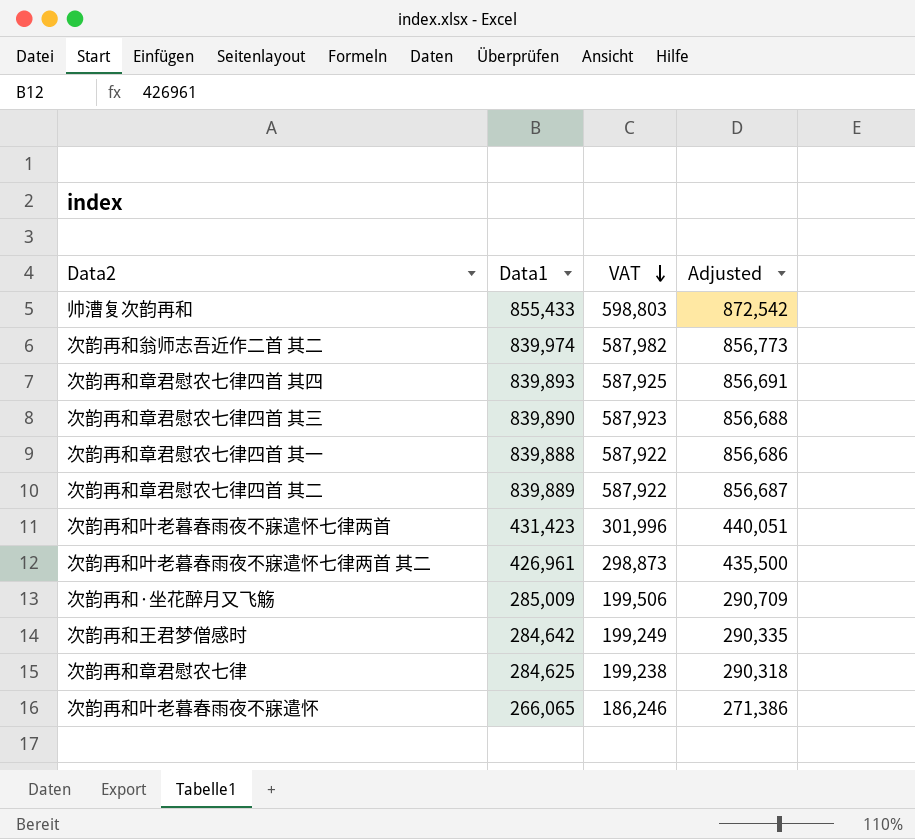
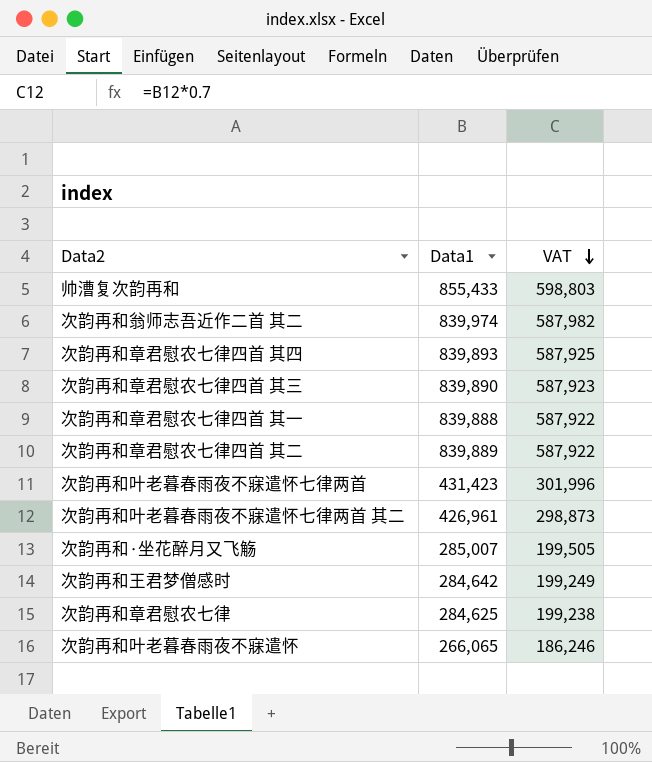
column Adjusted | formula: [Data1] * 1.02 -> none
次韵再和·坐花醉月又飞觞 | Data1: 285,009 -> 285,007
次韵再和·坐花醉月又飞觞 | VAT: 199,506 -> 199,505

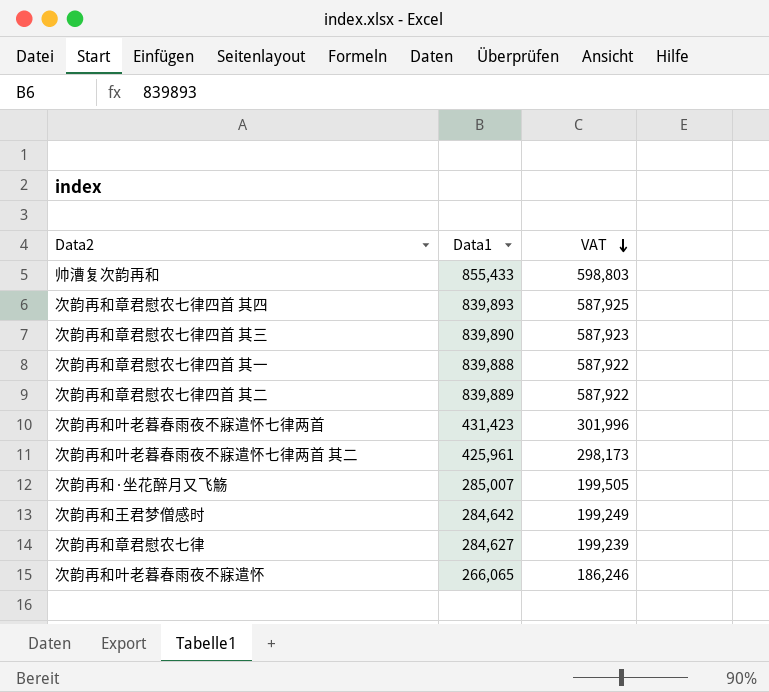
row 次韵再和翁师志吾近作二首 其二: 839,974 | 587,982 -> none
次韵再和叶老暮春雨夜不寐遣怀七律两首 其二 | Data1: 426,961 -> 425,961
次韵再和叶老暮春雨夜不寐遣怀七律两首 其二 | VAT: 298,873 -> 298,173
次韵再和章君慰农七律 | Data1: 284,625 -> 284,627
次韵再和章君慰农七律 | VAT: 199,238 -> 199,239

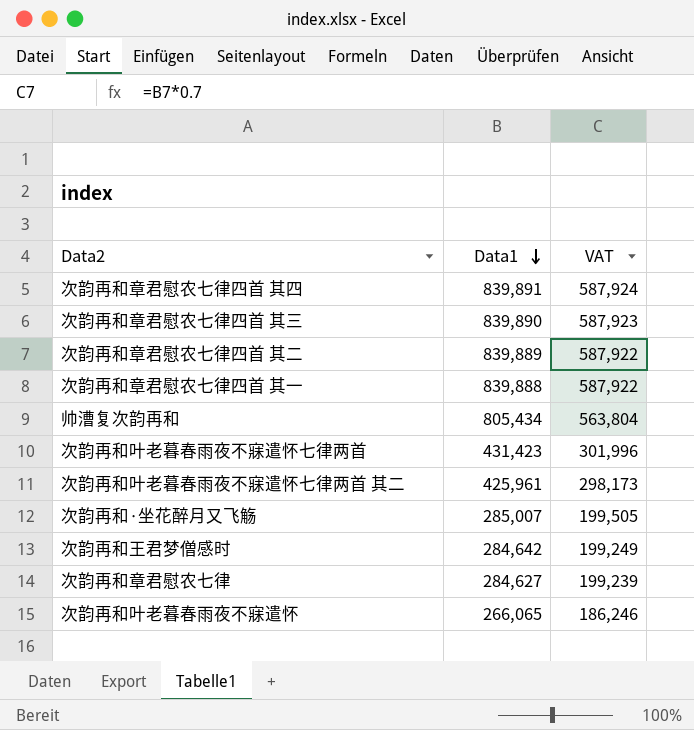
row order: VAT descending -> Data1 descending
次韵再和章君慰农七律四首 其四 | Data1: 839,893 -> 839,891
次韵再和章君慰农七律四首 其四 | VAT: 587,925 -> 587,924
帅漕复次韵再和 | Data1: 855,433 -> 805,434
帅漕复次韵再和 | VAT: 598,803 -> 563,804

